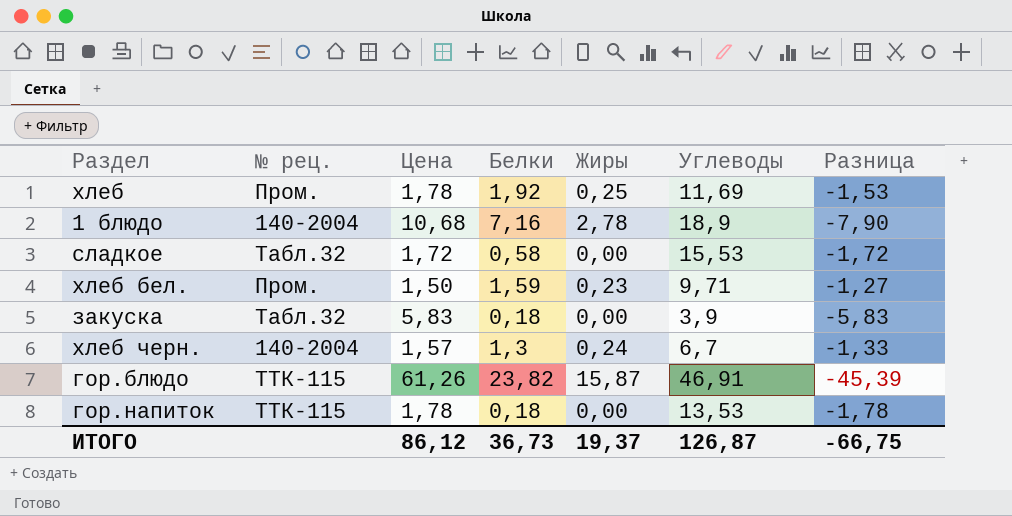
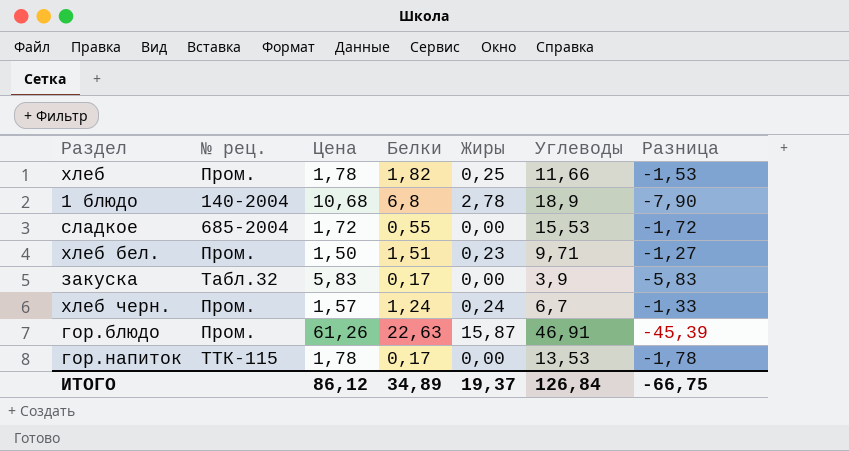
хлеб | Белки: 1,92 -> 1,82
хлеб | Углеводы: 11,69 -> 11,66
1 блюдо | Белки: 7,16 -> 6,8
сладкое | № рец.: Табл.32 -> 685-2004
сладкое | Белки: 0,58 -> 0,55
хлеб бел. | Белки: 1,59 -> 1,51
закуска | Белки: 0,18 -> 0,17
хлеб черн. | № рец.: 140-2004 -> Пром.
хлеб черн. | Белки: 1,3 -> 1,24
гор.блюдо | № рец.: ТТК-115 -> Пром.
гор.блюдо | Белки: 23,82 -> 22,63
гор.напиток | Белки: 0,18 -> 0,17
ИТОГО | Белки: 36,73 -> 34,89
ИТОГО | Углеводы: 126,87 -> 126,84

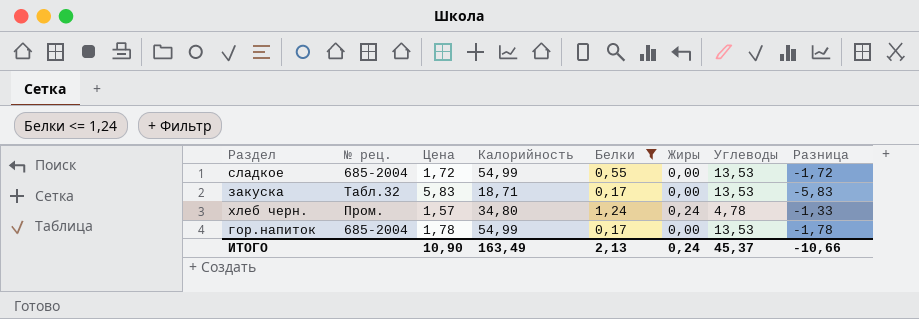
filter: none -> Белки <= 1,24
column Калорийность | position: none -> 4
сладкое | Углеводы: 15,53 -> 13,53
закуска | Углеводы: 3,9 -> 13,53
хлеб черн. | Углеводы: 6,7 -> 4,78
гор.напиток | № рец.: ТТК-115 -> 685-2004
ИТОГО | Цена: 86,12 -> 10,90
ИТОГО | Белки: 34,89 -> 2,13
ИТОГО | Жиры: 19,37 -> 0,24
ИТОГО | Углеводы: 126,84 -> 45,37
ИТОГО | Разница: -66,75 -> -10,66

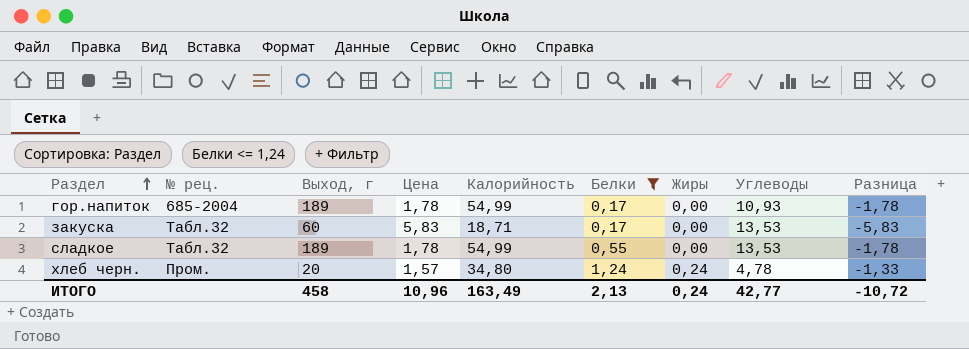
row order: none -> Раздел ascending
column Выход, г | position: none -> 3
гор.напиток | Углеводы: 13,53 -> 10,93
сладкое | № рец.: 685-2004 -> Табл.32
сладкое | Цена: 1,72 -> 1,78
сладкое | Разница: -1,72 -> -1,78
ИТОГО | Цена: 10,90 -> 10,96
ИТОГО | Углеводы: 45,37 -> 42,77
ИТОГО | Разница: -10,66 -> -10,72

